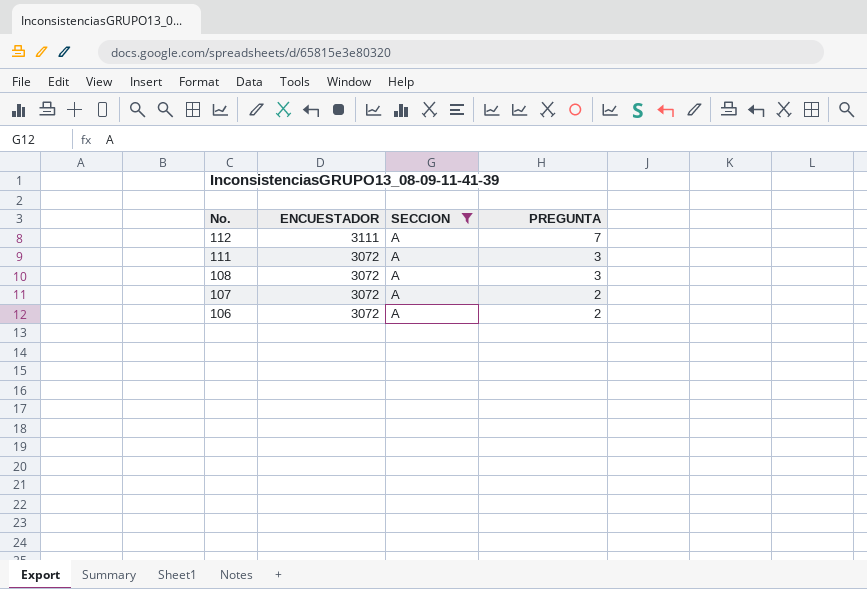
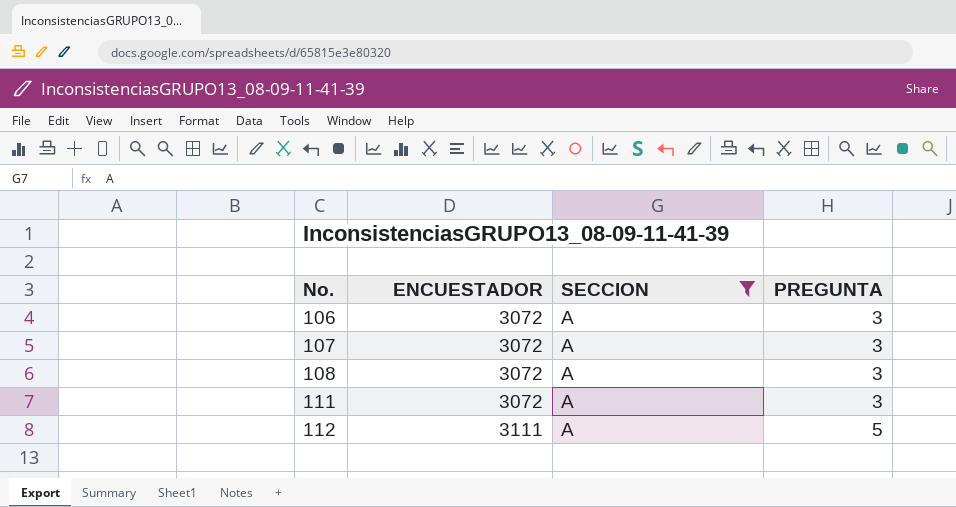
row order: No. descending -> No. ascending
106 | PREGUNTA: 2 -> 3
107 | PREGUNTA: 2 -> 3
112 | PREGUNTA: 7 -> 5

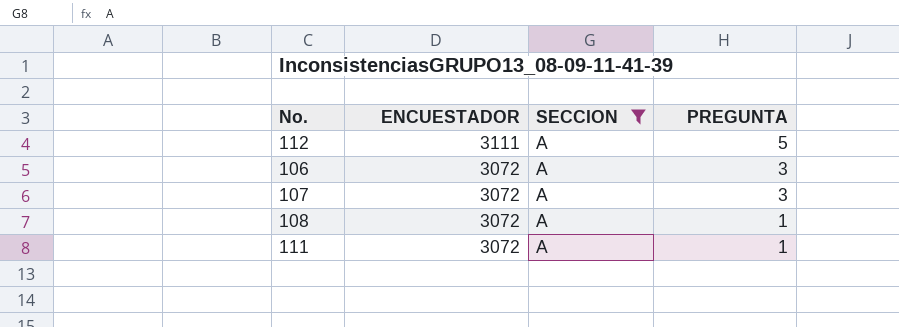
row order: No. ascending -> ENCUESTADOR descending
108 | PREGUNTA: 3 -> 1
111 | PREGUNTA: 3 -> 1

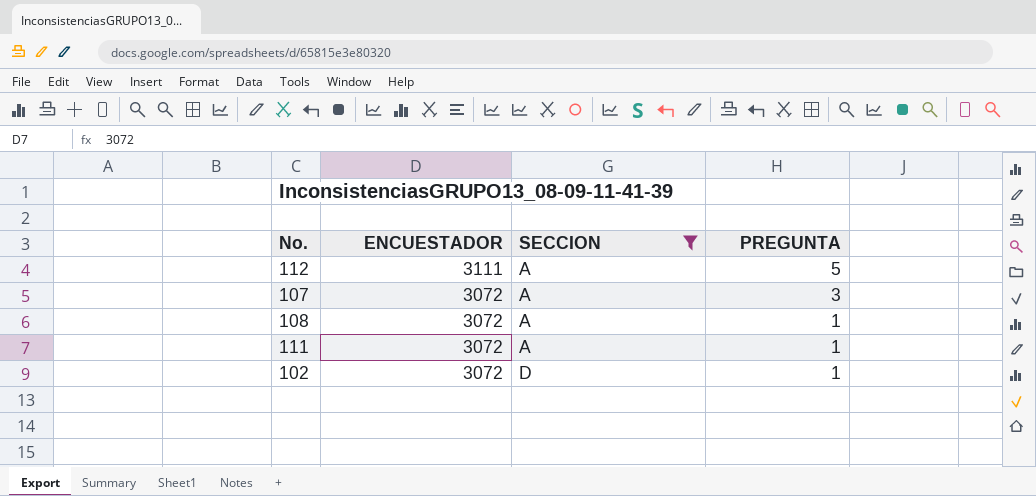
row 106: 3072 | A | 3 -> none
row 102: none -> 3072 | D | 1

